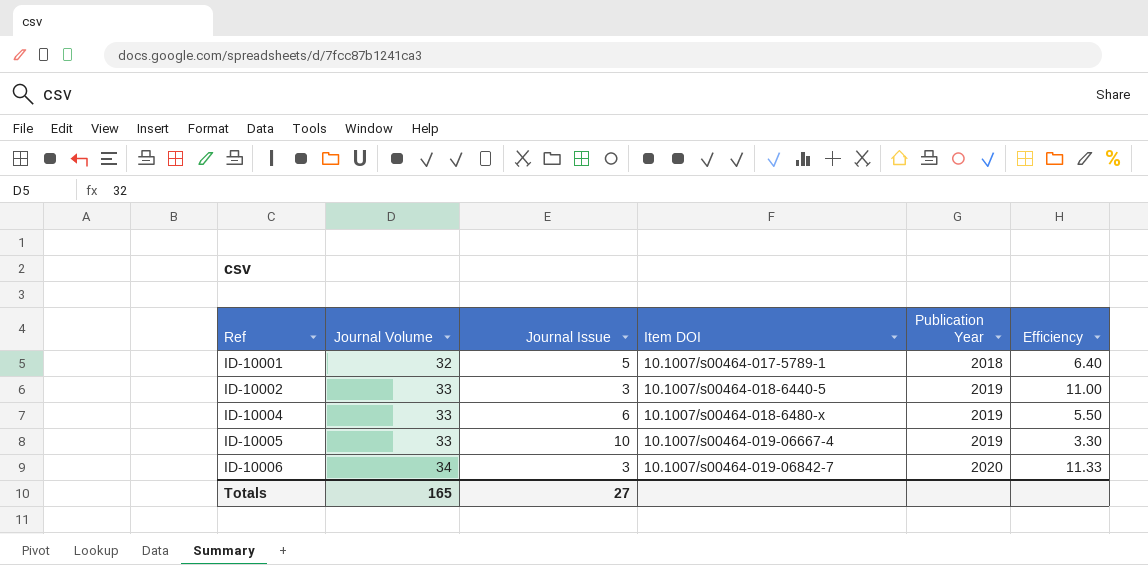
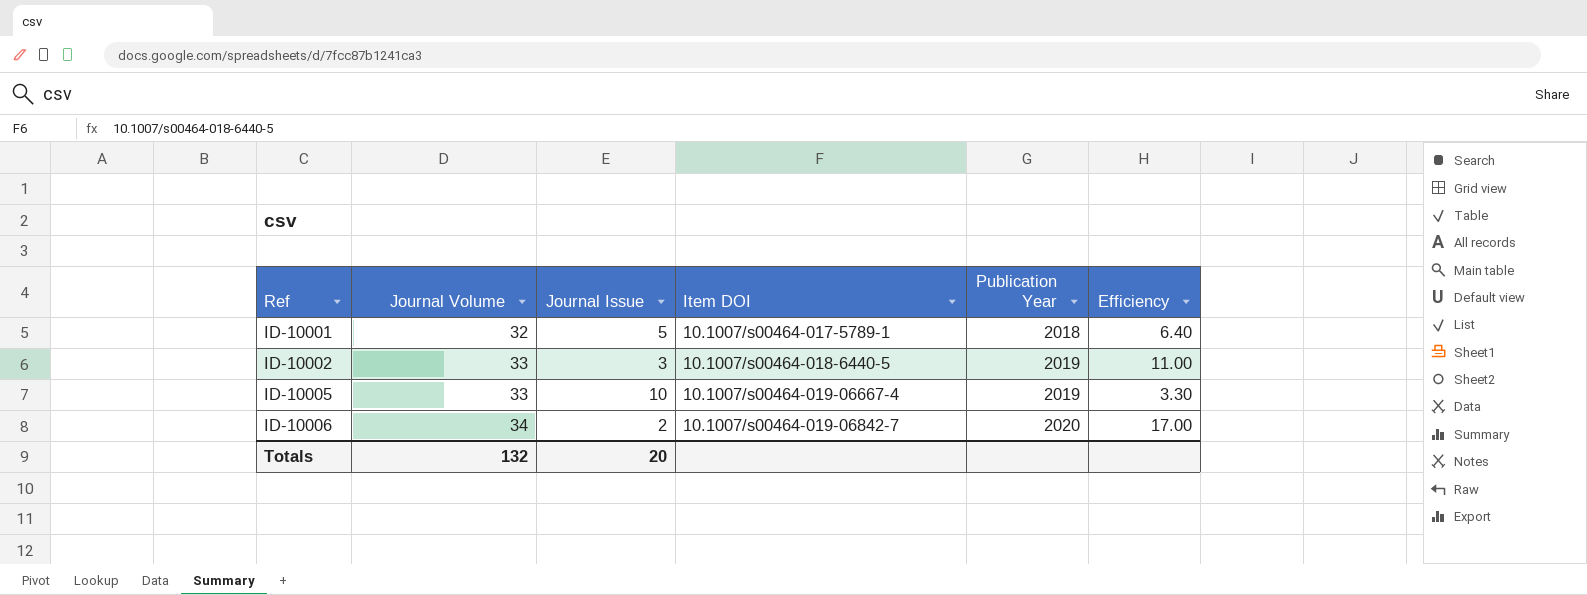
row ID-10004: 33 | 6 | 10.1007/s00464-018-6480-x | 2019 | 5.50 -> none
ID-10006 | Journal Issue: 3 -> 2
ID-10006 | Efficiency: 11.33 -> 17.00
Totals | Journal Volume: 165 -> 132
Totals | Journal Issue: 27 -> 20

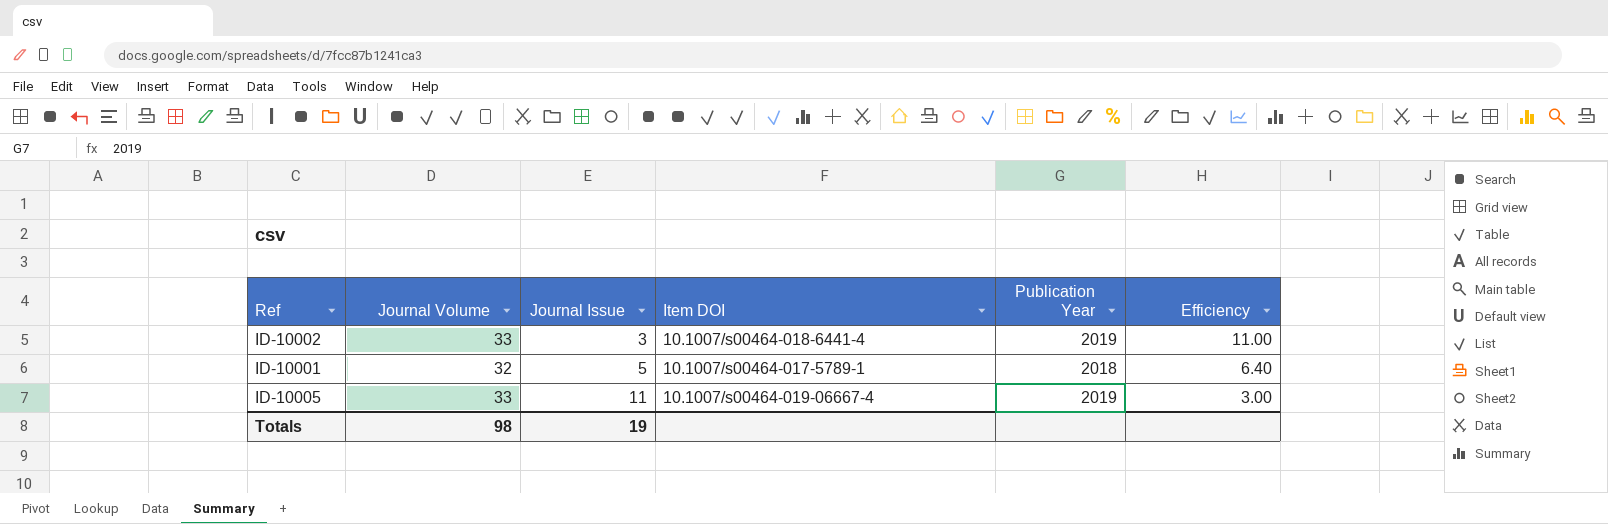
row order: Ref ascending -> Journal Issue ascending
row ID-10006: 34 | 2 | 10.1007/s00464-019-06842-7 | 2020 | 17.00 -> none
ID-10002 | Item DOI: 10.1007/s00464-018-6440-5 -> 10.1007/s00464-018-6441-4
ID-10005 | Journal Issue: 10 -> 11
ID-10005 | Efficiency: 3.30 -> 3.00
Totals | Journal Volume: 132 -> 98
Totals | Journal Issue: 20 -> 19

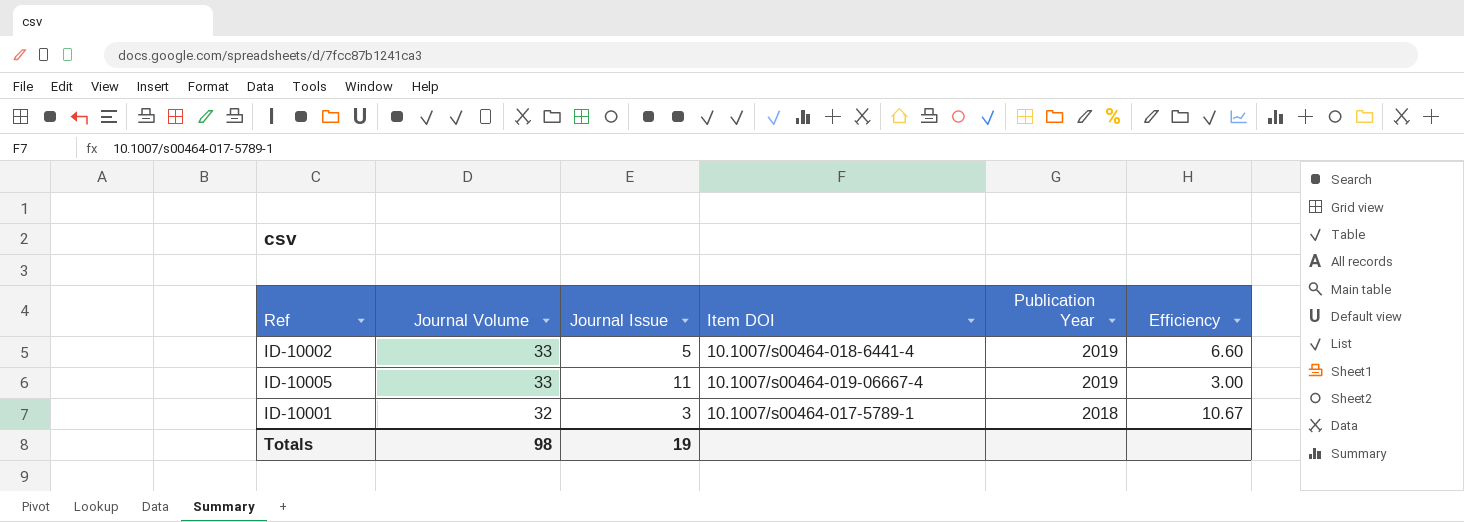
row order: Journal Issue ascending -> Journal Volume descending
ID-10002 | Journal Issue: 3 -> 5
ID-10002 | Efficiency: 11.00 -> 6.60
ID-10001 | Journal Issue: 5 -> 3
ID-10001 | Efficiency: 6.40 -> 10.67

